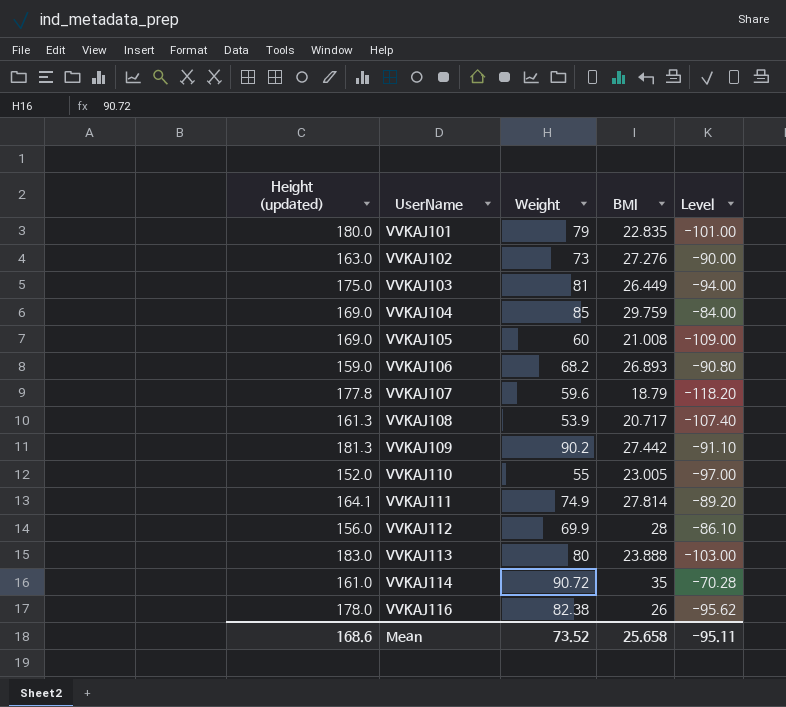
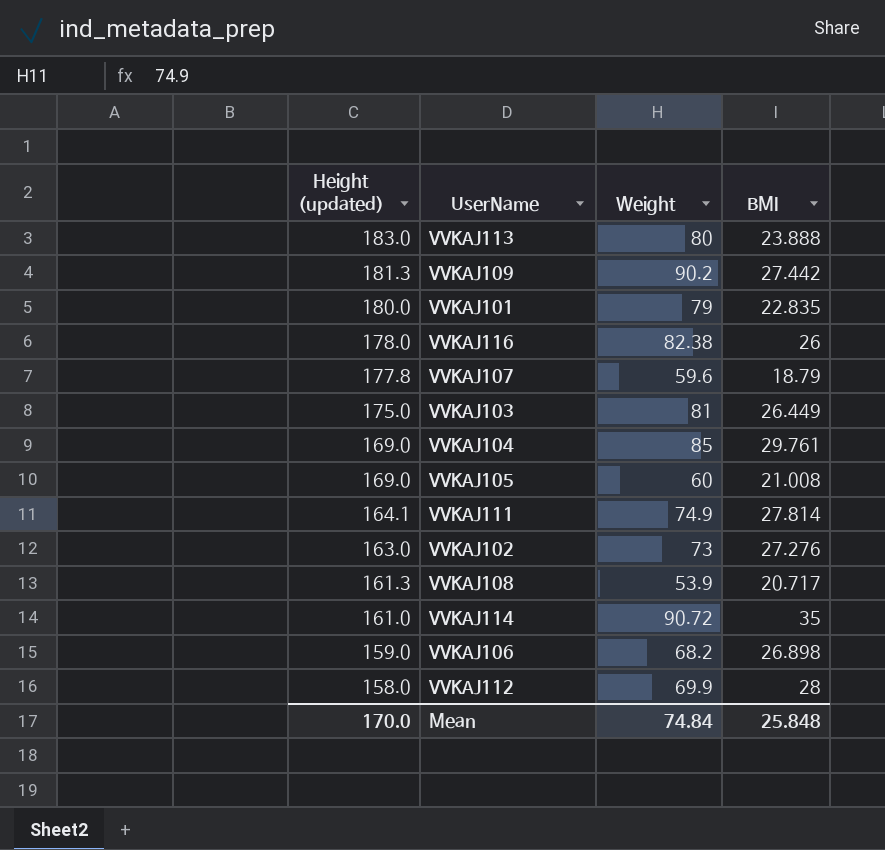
row order: UserName ascending -> Height (updated) descending
column Level | formula: [Weight] - [Height (updated)] -> none
row VVKAJ110: 152.0 | 55 | 23.005 | -97.00 -> none
VVKAJ104 | BMI: 29.759 -> 29.761
VVKAJ106 | BMI: 26.893 -> 26.898
VVKAJ112 | Height (updated): 156.0 -> 158.0
Mean | Height (updated): 168.6 -> 170.0
Mean | Weight: 73.52 -> 74.84
Mean | BMI: 25.658 -> 25.848

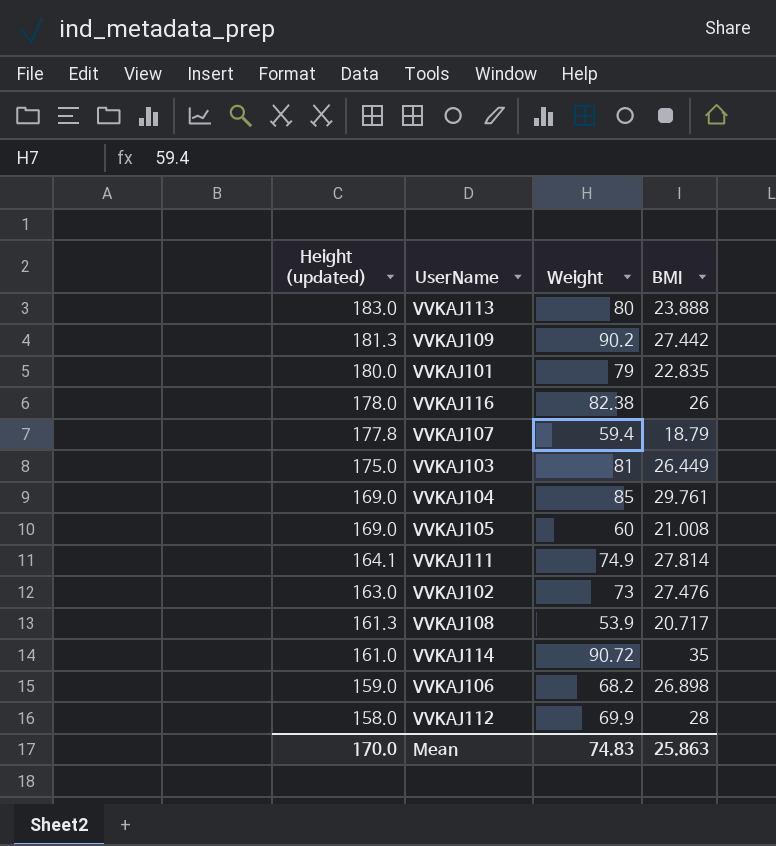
VVKAJ107 | Weight: 59.6 -> 59.4
VVKAJ102 | BMI: 27.276 -> 27.476
Mean | Weight: 74.84 -> 74.83
Mean | BMI: 25.848 -> 25.863

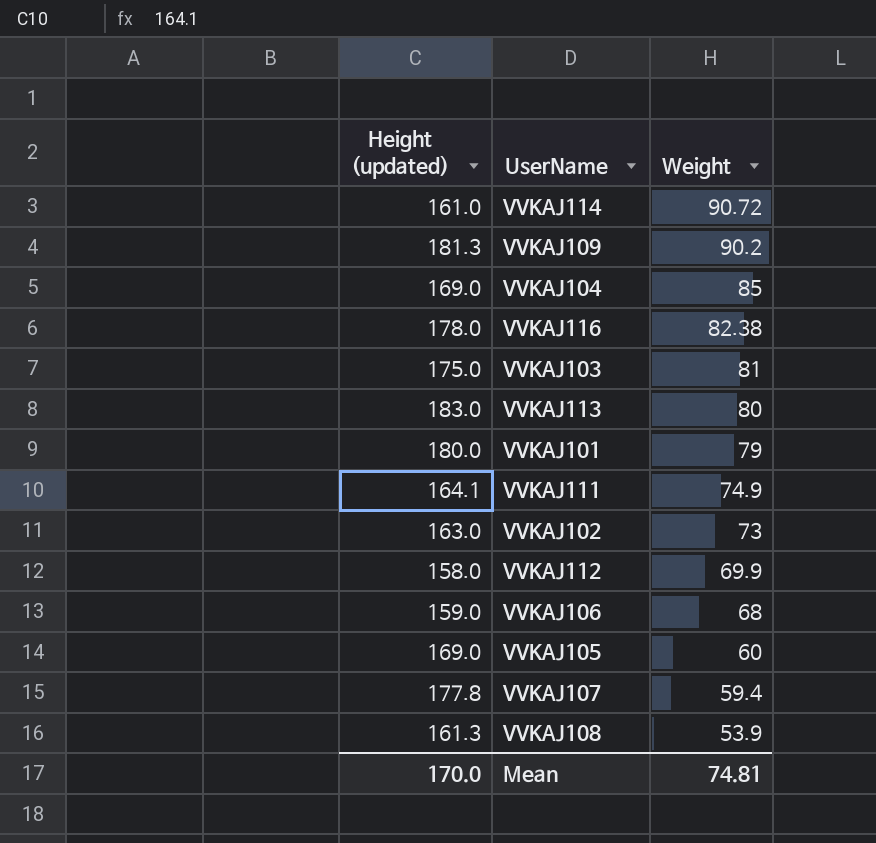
row order: Height (updated) descending -> Weight descending
column BMI | position: 4 -> none
VVKAJ106 | Weight: 68.2 -> 68
Mean | Weight: 74.83 -> 74.81

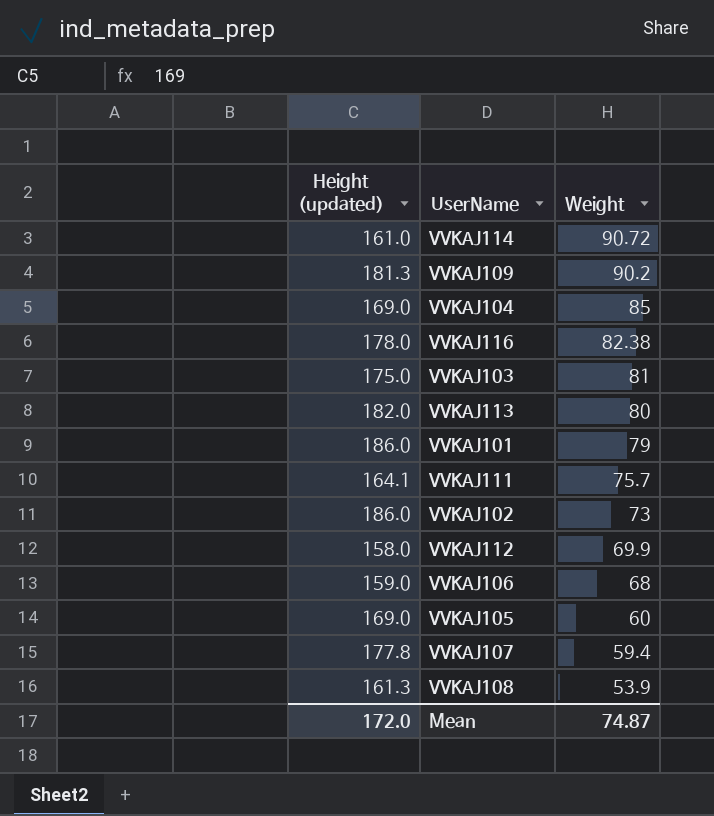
VVKAJ113 | Height (updated): 183.0 -> 182.0
VVKAJ101 | Height (updated): 180.0 -> 186.0
VVKAJ111 | Weight: 74.9 -> 75.7
VVKAJ102 | Height (updated): 163.0 -> 186.0
Mean | Height (updated): 170.0 -> 172.0
Mean | Weight: 74.81 -> 74.87

